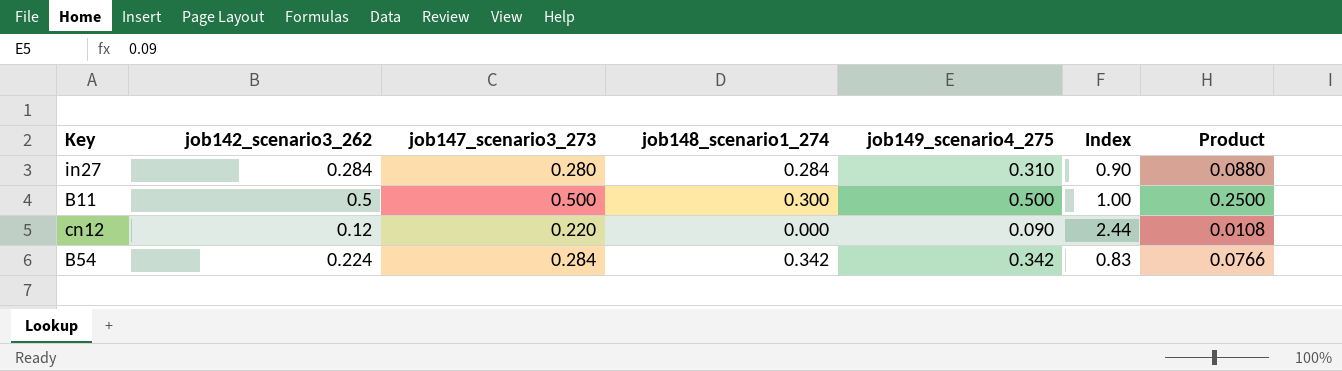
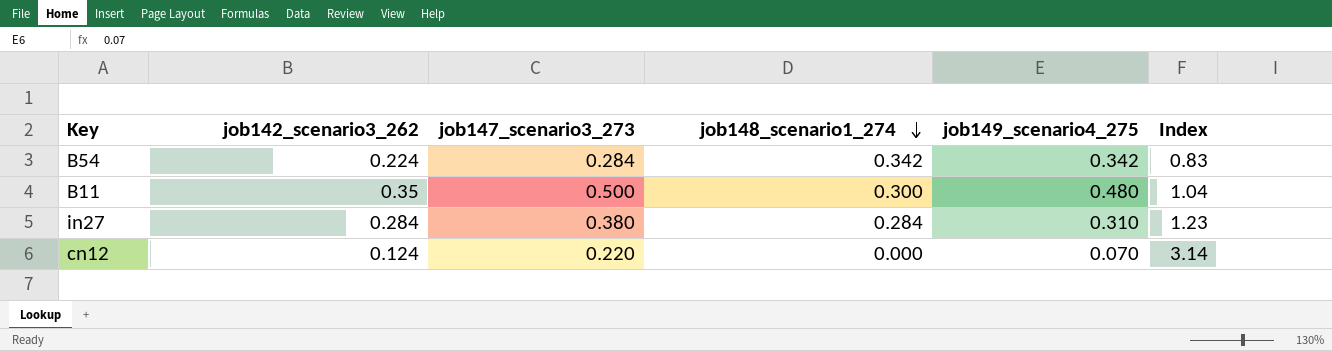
row order: none -> job148_scenario1_274 descending
column Product | formula: [job142_scenario3_262] * [job149_scenario4_275] -> none
B11 | job142_scenario3_262: 0.5 -> 0.35
B11 | job149_scenario4_275: 0.500 -> 0.480
B11 | Index: 1.00 -> 1.04
in27 | job147_scenario3_273: 0.280 -> 0.380
in27 | Index: 0.90 -> 1.23
cn12 | job142_scenario3_262: 0.12 -> 0.124
cn12 | job149_scenario4_275: 0.090 -> 0.070
cn12 | Index: 2.44 -> 3.14

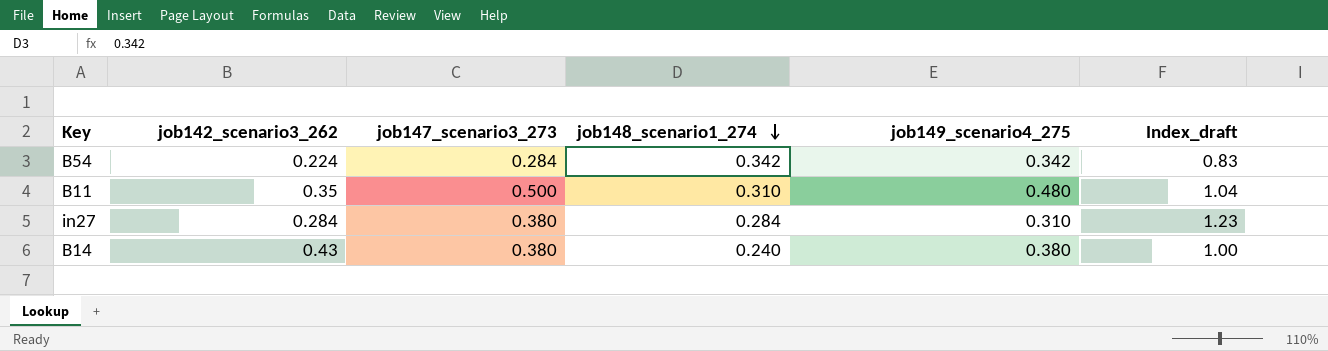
column name: Index -> Index_draft
row cn12: 0.124 | 0.220 | 0.000 | 0.070 | 3.14 -> none
B11 | job148_scenario1_274: 0.300 -> 0.310
row B14: none -> 0.43 | 0.380 | 0.240 | 0.380 | 1.00

